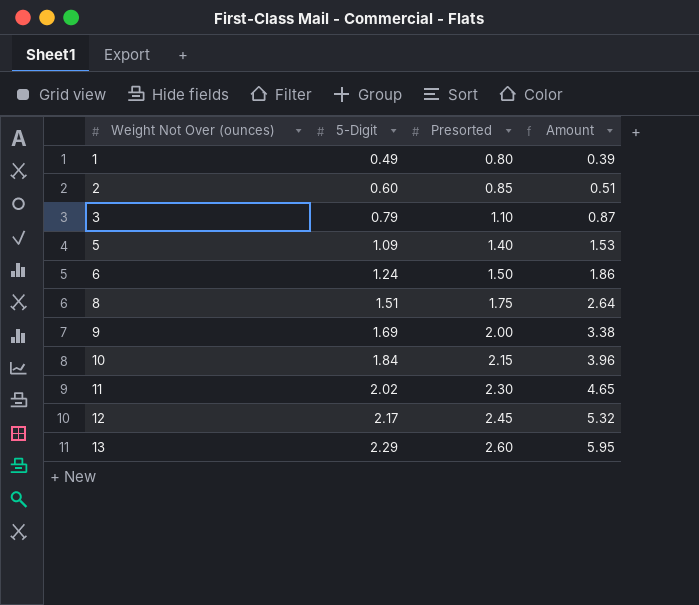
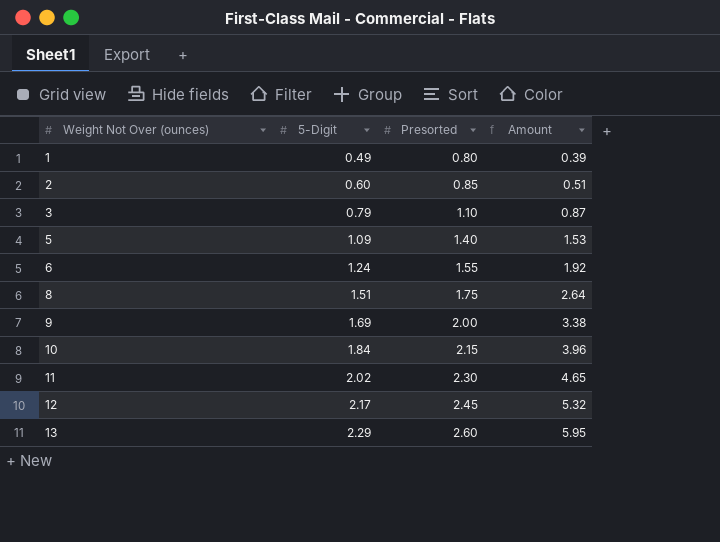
6 | Presorted: 1.50 -> 1.55
6 | Amount: 1.86 -> 1.92

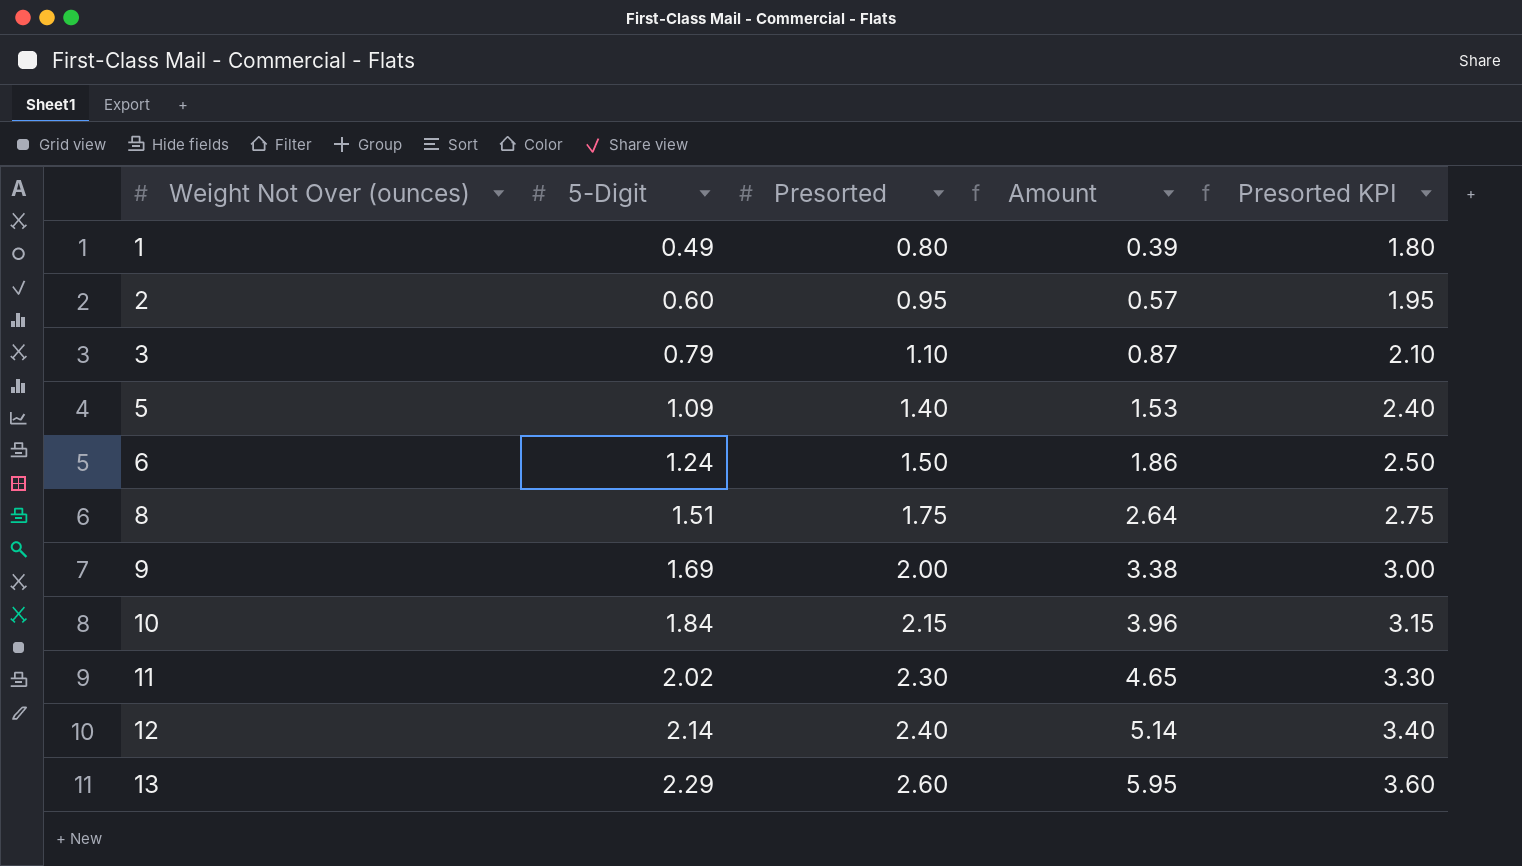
column Presorted KPI | formula: none -> [Presorted] + 1
2 | Presorted: 0.85 -> 0.95
2 | Amount: 0.51 -> 0.57
6 | Presorted: 1.55 -> 1.50
6 | Amount: 1.92 -> 1.86
12 | 5-Digit: 2.17 -> 2.14
12 | Presorted: 2.45 -> 2.40
12 | Amount: 5.32 -> 5.14

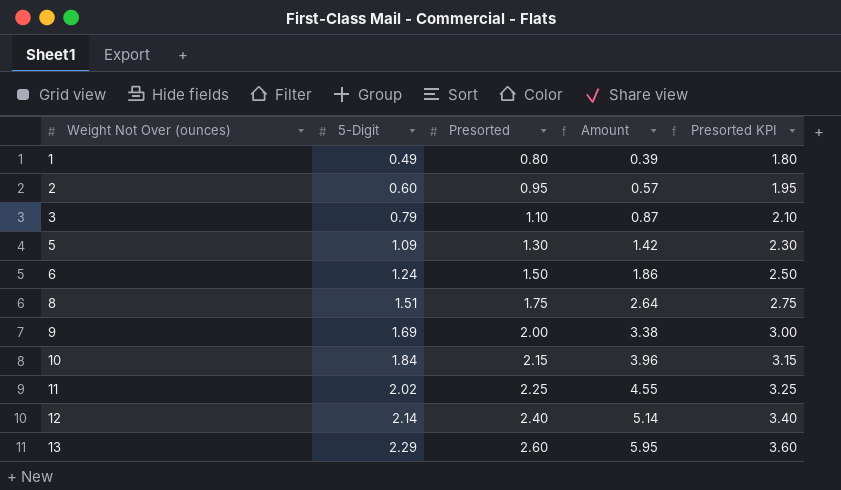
5 | Presorted: 1.40 -> 1.30
5 | Amount: 1.53 -> 1.42
5 | Presorted KPI: 2.40 -> 2.30
11 | Presorted: 2.30 -> 2.25
11 | Amount: 4.65 -> 4.55
11 | Presorted KPI: 3.30 -> 3.25

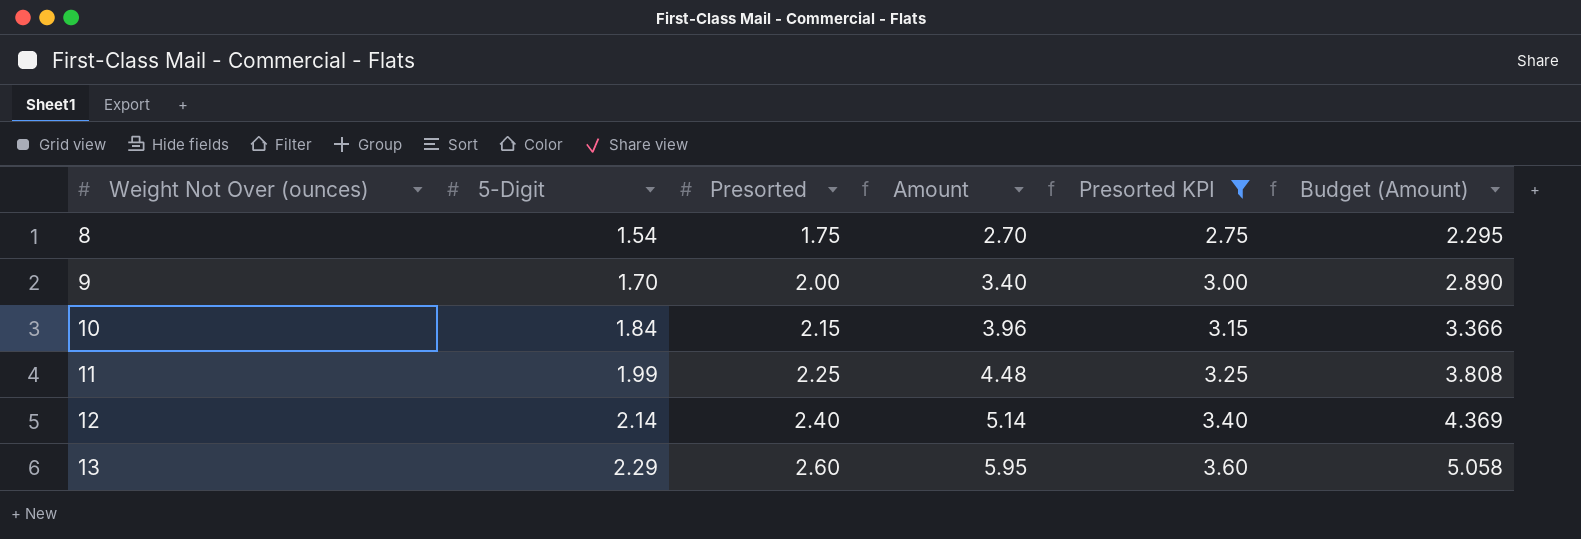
filter: none -> Presorted KPI >= 2.75
column Budget (Amount) | formula: none -> [Amount] * 0.85
8 | 5-Digit: 1.51 -> 1.54
8 | Amount: 2.64 -> 2.70
9 | 5-Digit: 1.69 -> 1.70
9 | Amount: 3.38 -> 3.40
11 | 5-Digit: 2.02 -> 1.99
11 | Amount: 4.55 -> 4.48

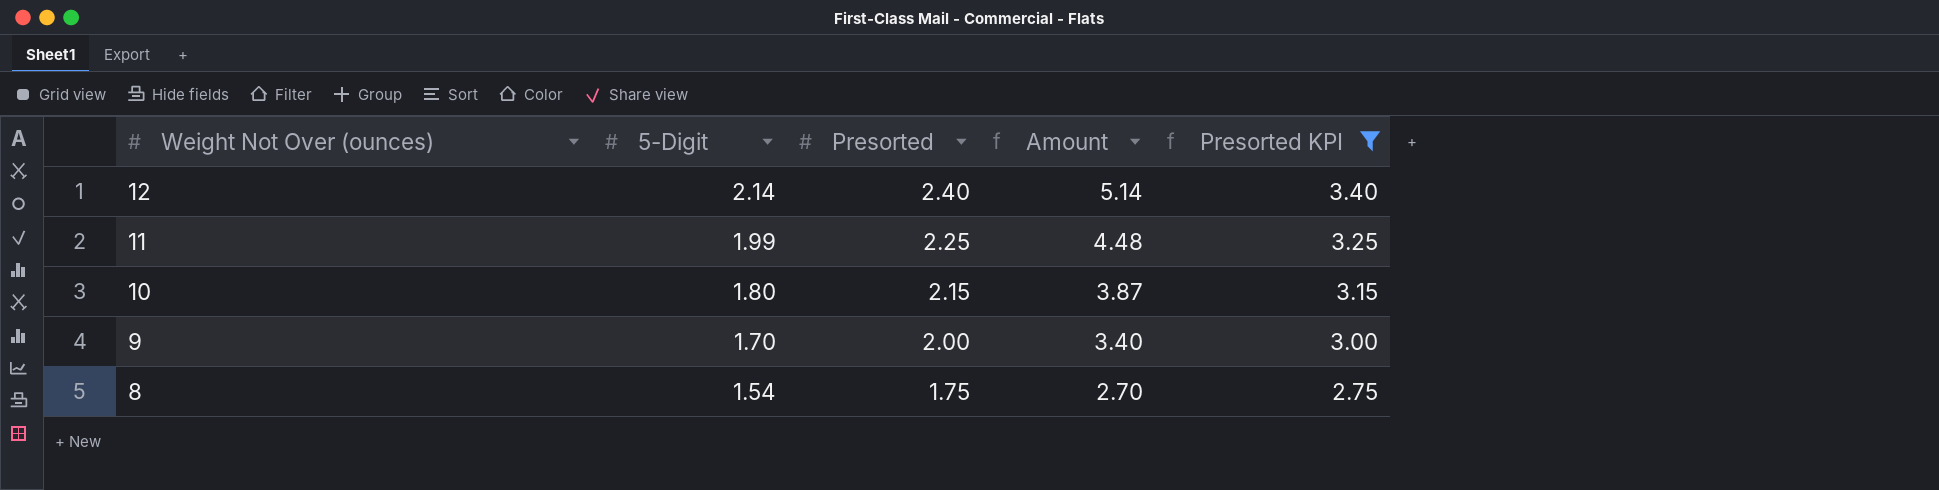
row order: Weight Not Over (ounces) ascending -> Weight Not Over (ounces) descending
column Budget (Amount) | formula: [Amount] * 0.85 -> none
row 13: 2.29 | 2.60 | 5.95 | 3.60 | 5.058 -> none
10 | 5-Digit: 1.84 -> 1.80
10 | Amount: 3.96 -> 3.87

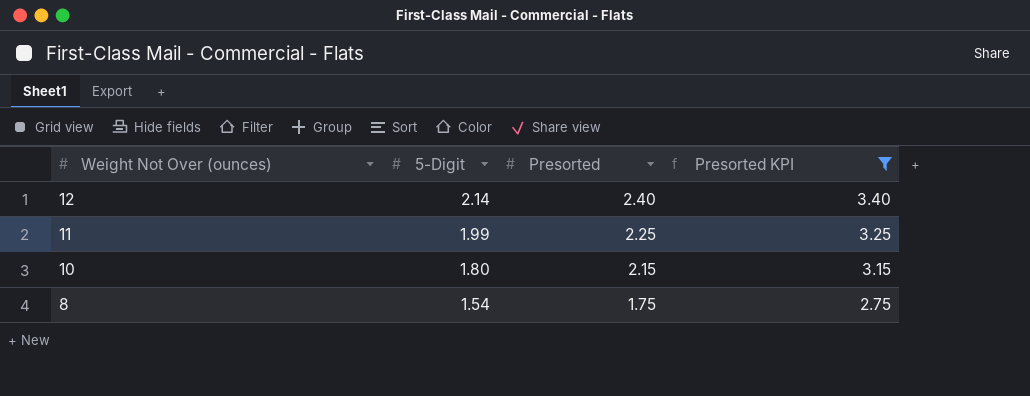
column Amount | formula: [5-Digit] * [Presorted] -> none
row 9: 1.70 | 2.00 | 3.40 | 3.00 -> none

